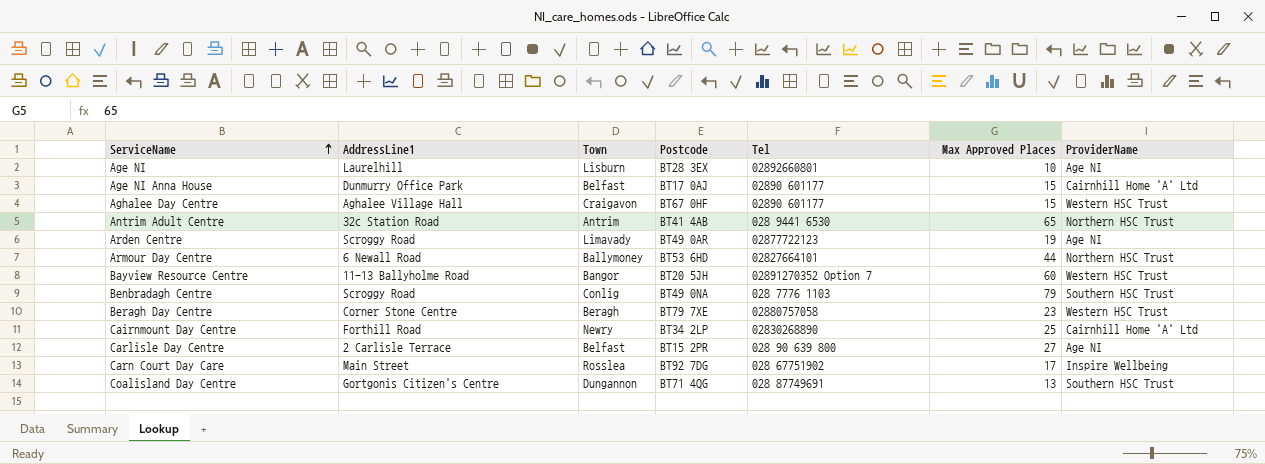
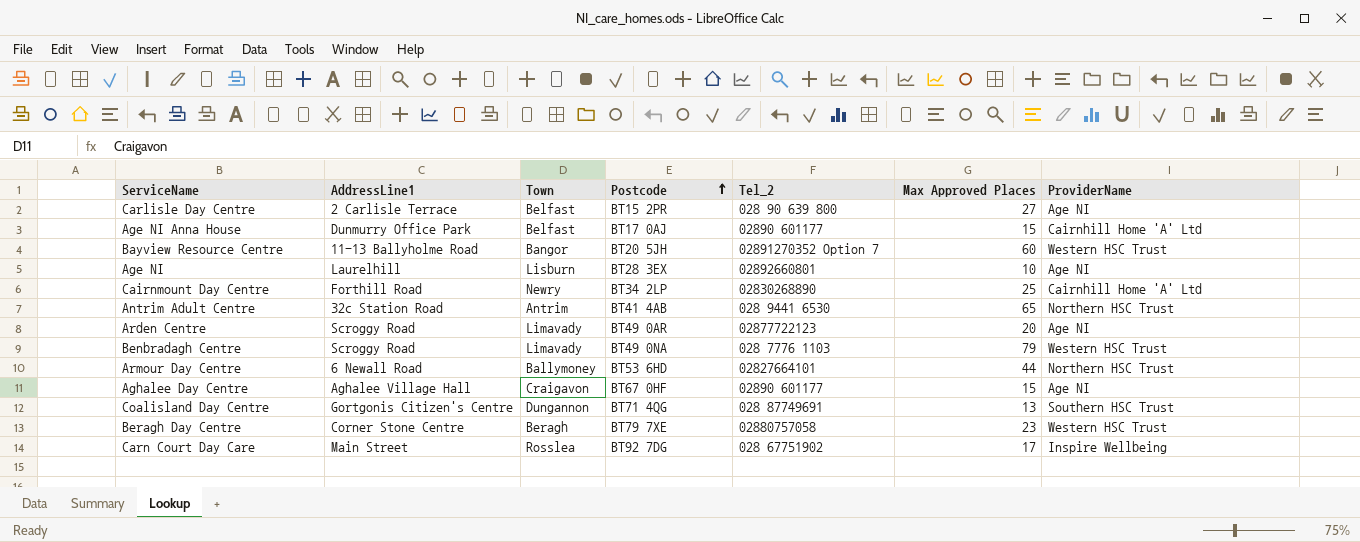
row order: ServiceName ascending -> Postcode ascending
column name: Tel -> Tel_2
Arden Centre | Max Approved Places: 19 -> 20
Benbradagh Centre | Town: Conlig -> Limavady
Benbradagh Centre | ProviderName: Southern HSC Trust -> Western HSC Trust
Aghalee Day Centre | ProviderName: Western HSC Trust -> Age NI

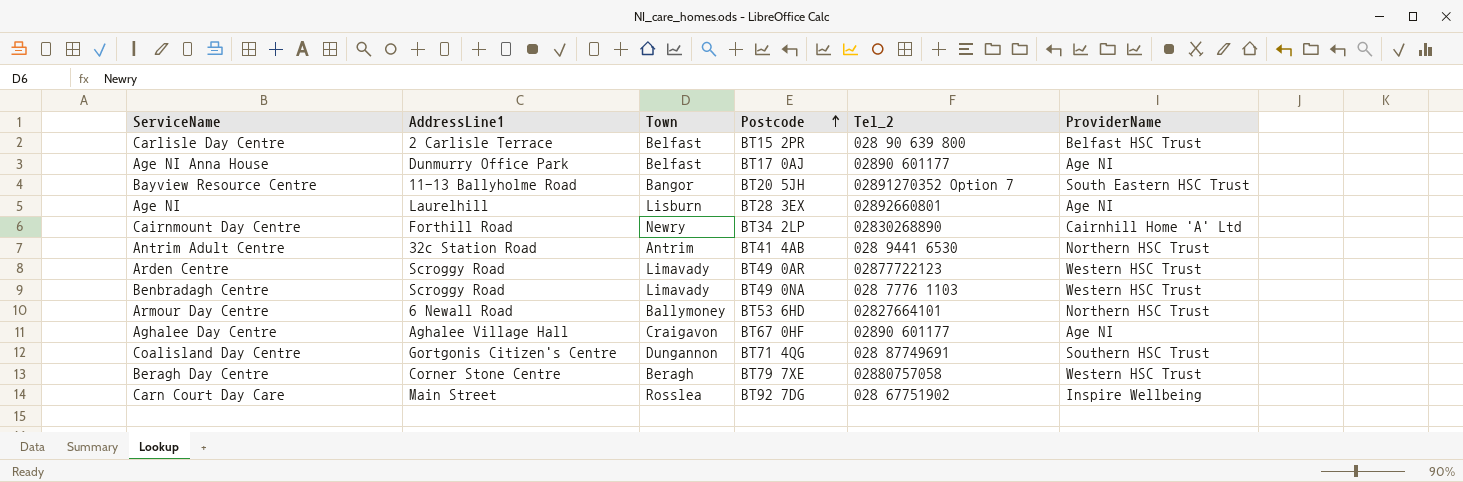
column Max Approved Places | position: 6 -> none
Carlisle Day Centre | ProviderName: Age NI -> Belfast HSC Trust
Age NI Anna House | ProviderName: Cairnhill Home 'A' Ltd -> Age NI
Bayview Resource Centre | ProviderName: Western HSC Trust -> South Eastern HSC Trust
Arden Centre | ProviderName: Age NI -> Western HSC Trust

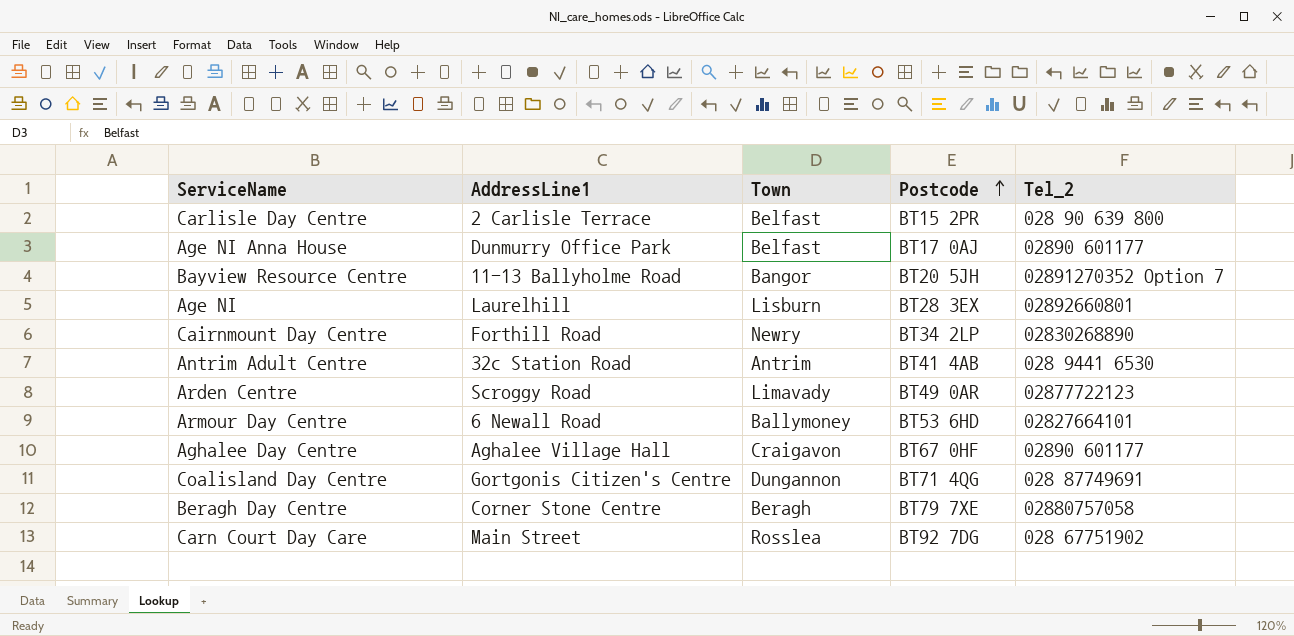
column ProviderName | position: 6 -> none
row Benbradagh Centre: Scroggy Road | Limavady | BT49 0NA | 028 7776 1103 | Western HSC Trust -> none

